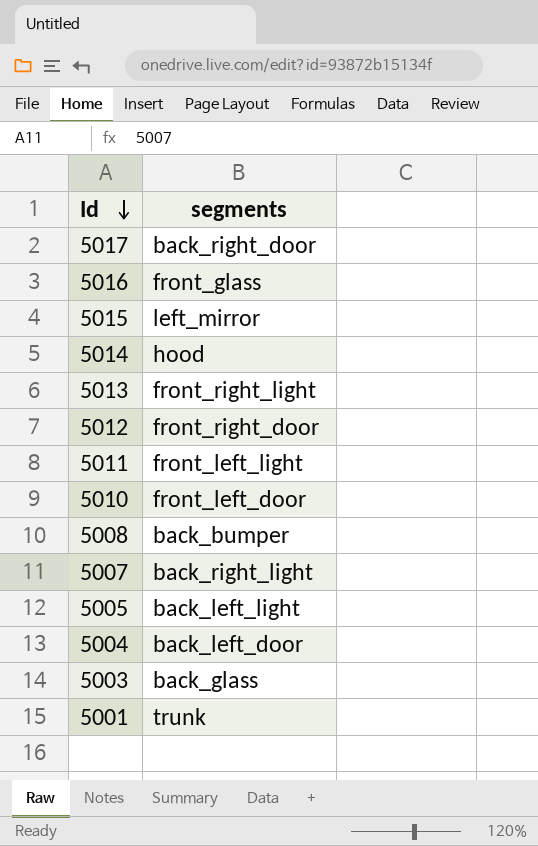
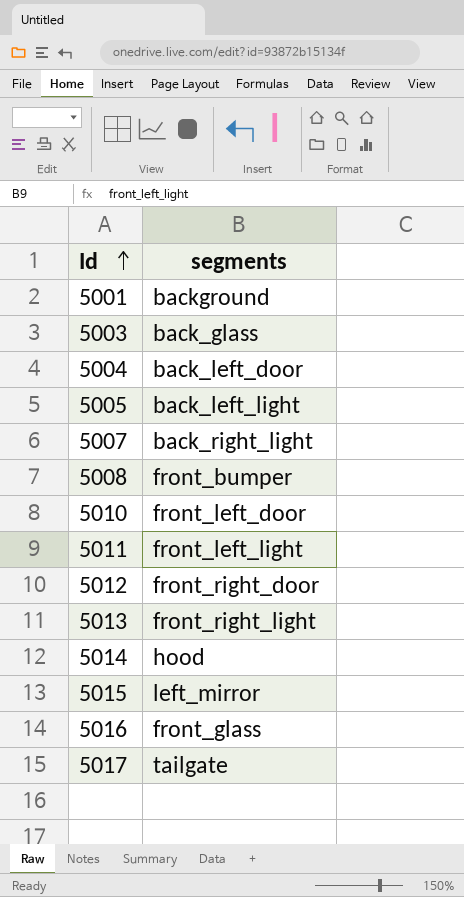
row order: Id descending -> Id ascending
5001 | segments: trunk -> background
5008 | segments: back_bumper -> front_bumper
5017 | segments: back_right_door -> tailgate

